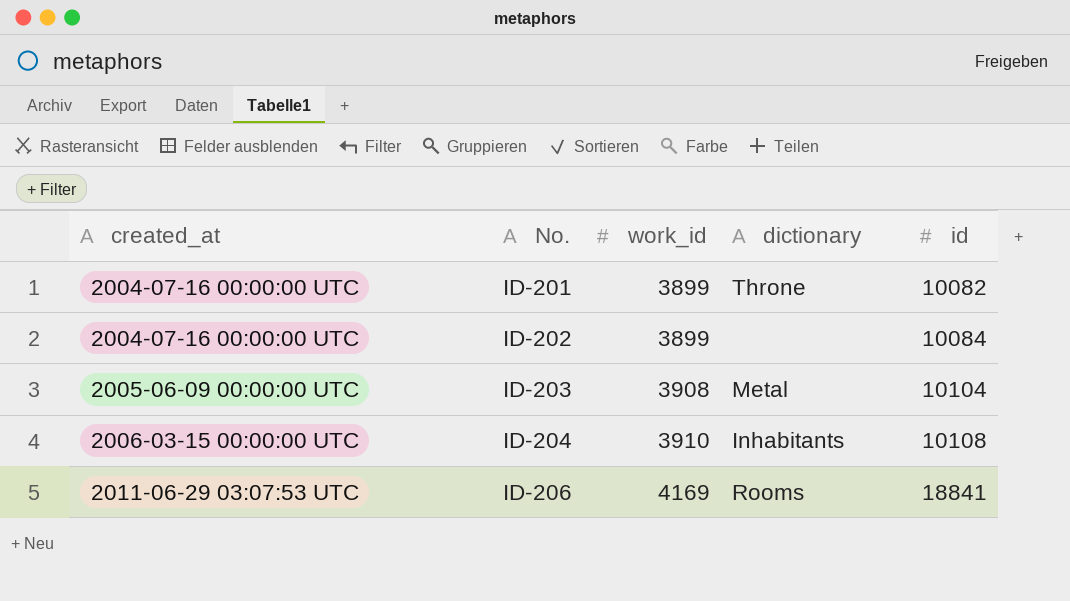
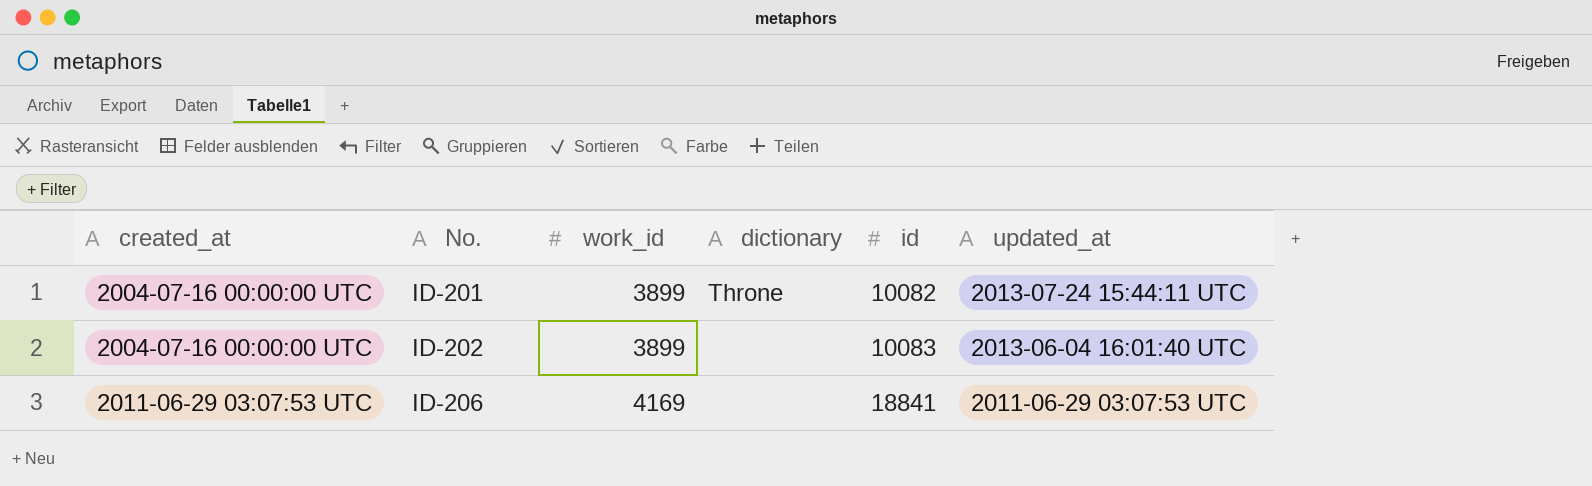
column updated_at | position: none -> 6
row ID-203: 2005-06-09 00:00:00 UTC | 3908 | Metal | 10104 -> none
row ID-204: 2006-03-15 00:00:00 UTC | 3910 | Inhabitants | 10108 -> none
ID-202 | id: 10084 -> 10083
ID-206 | dictionary: Rooms -> none

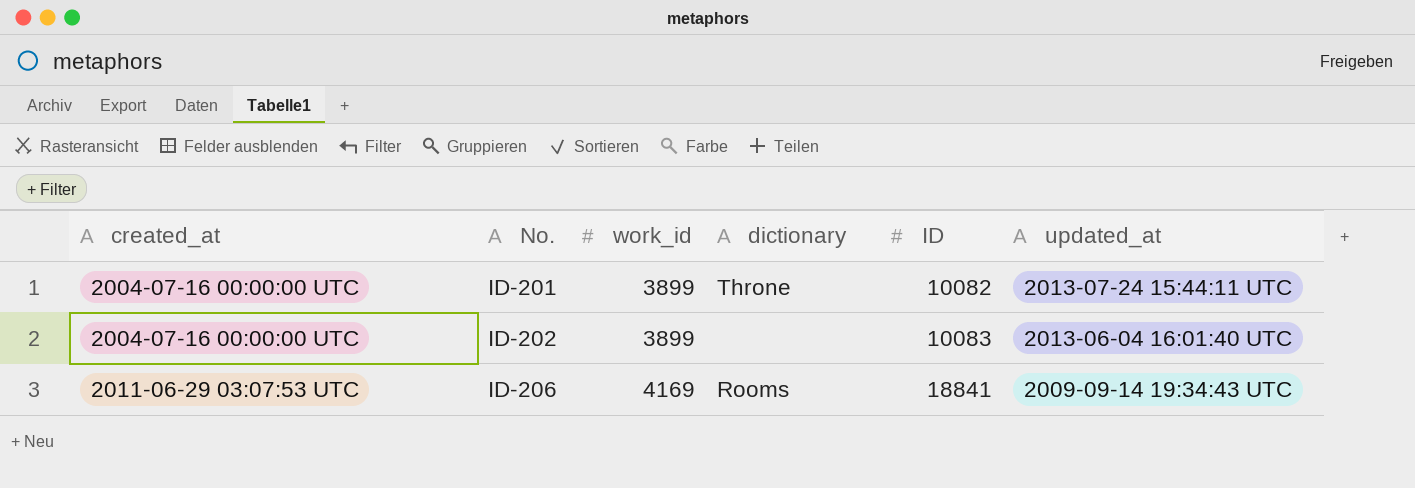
column name: id -> ID
ID-206 | dictionary: none -> Rooms
ID-206 | updated_at: 2011-06-29 03:07:53 UTC -> 2009-09-14 19:34:43 UTC

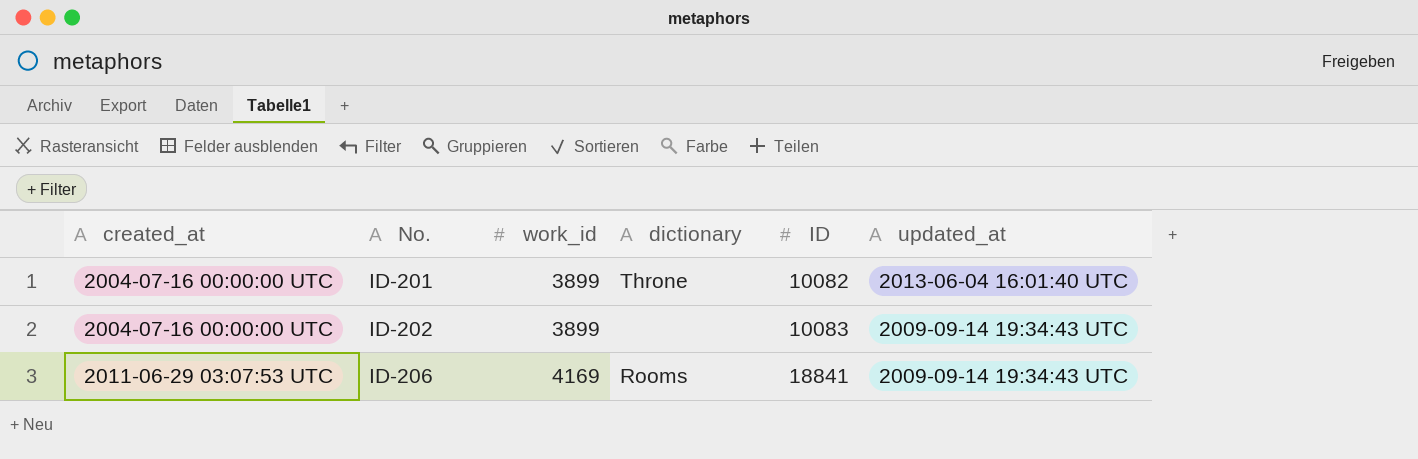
ID-201 | updated_at: 2013-07-24 15:44:11 UTC -> 2013-06-04 16:01:40 UTC
ID-202 | updated_at: 2013-06-04 16:01:40 UTC -> 2009-09-14 19:34:43 UTC

